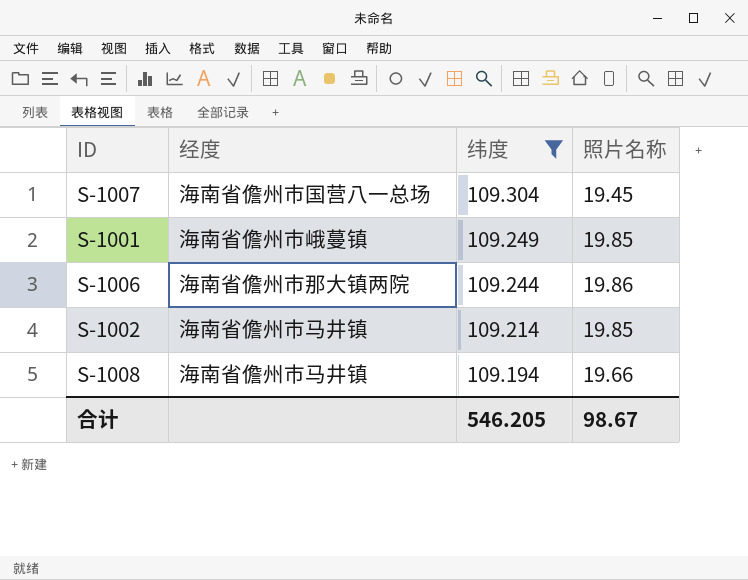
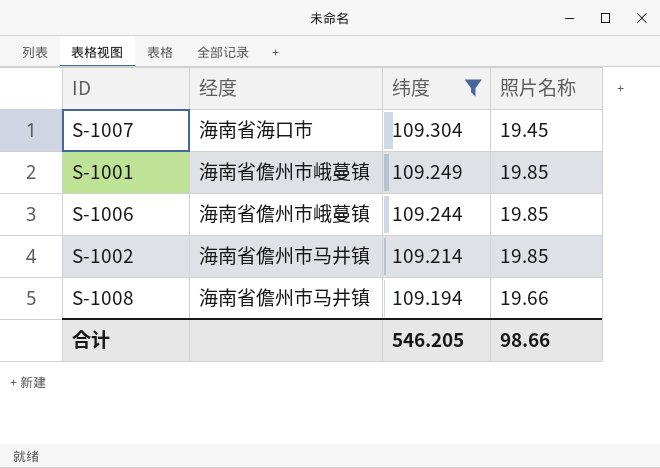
S-1007 | 经度: 海南省儋州市国营八一总场 -> 海南省海口市
S-1006 | 经度: 海南省儋州市那大镇两院 -> 海南省儋州市峨蔓镇
S-1006 | 照片名称: 19.86 -> 19.85
合计 | 照片名称: 98.67 -> 98.66

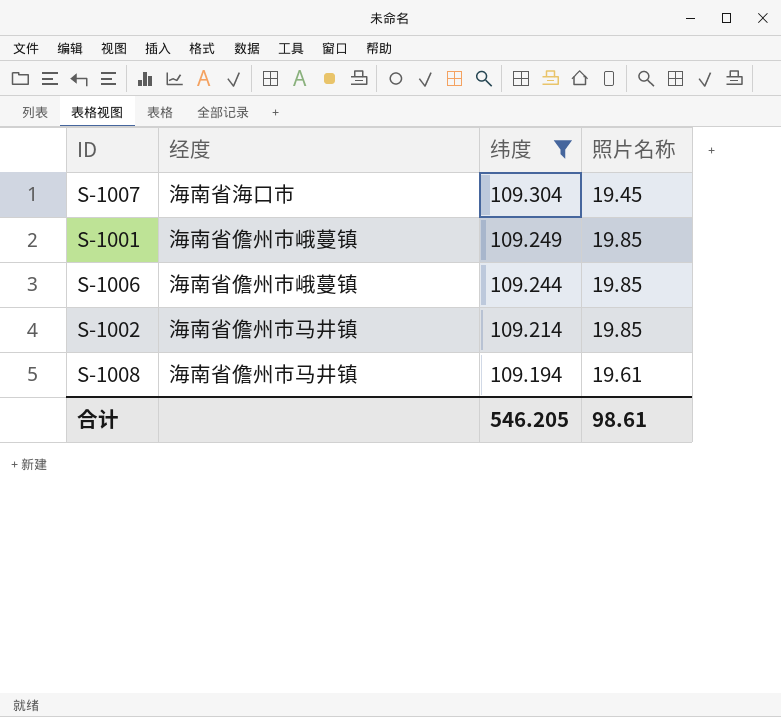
S-1008 | 照片名称: 19.66 -> 19.61
合计 | 照片名称: 98.66 -> 98.61

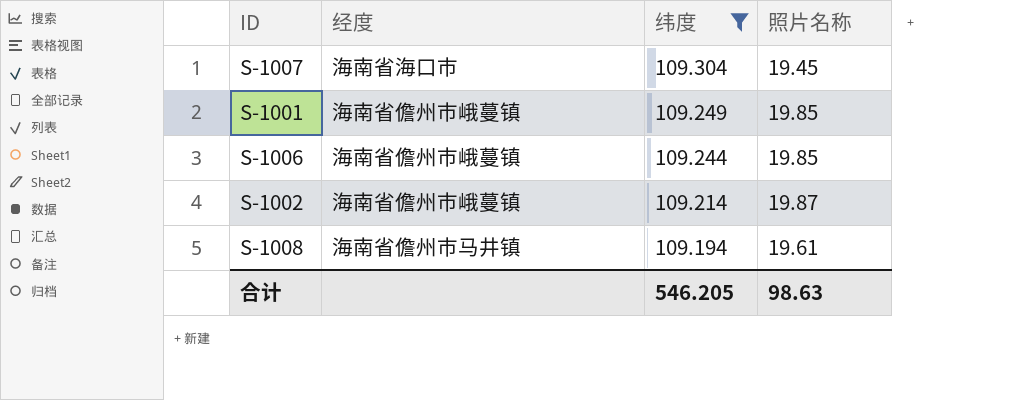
S-1002 | 经度: 海南省儋州市马井镇 -> 海南省儋州市峨蔓镇
S-1002 | 照片名称: 19.85 -> 19.87
合计 | 照片名称: 98.61 -> 98.63

